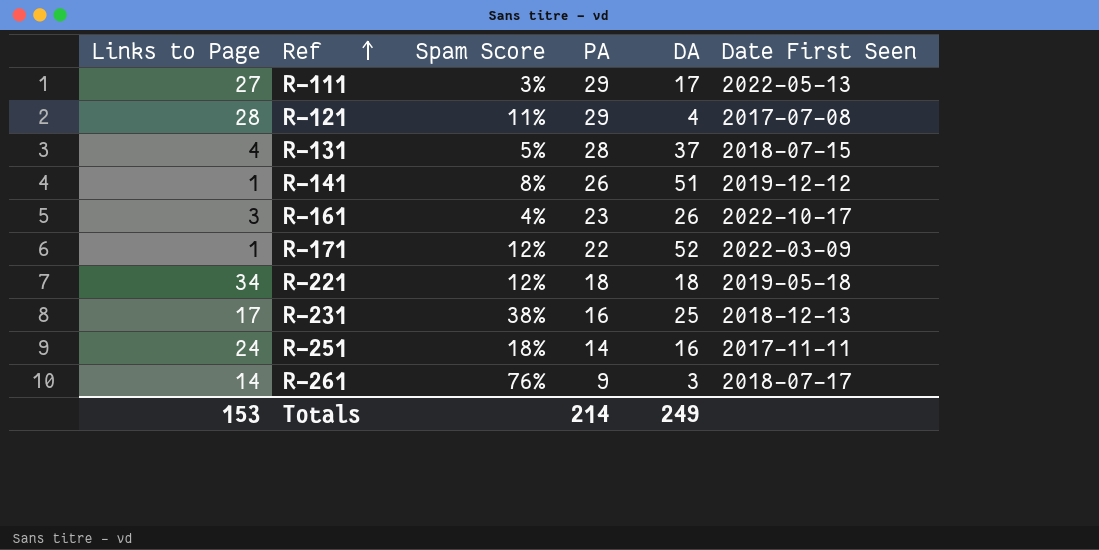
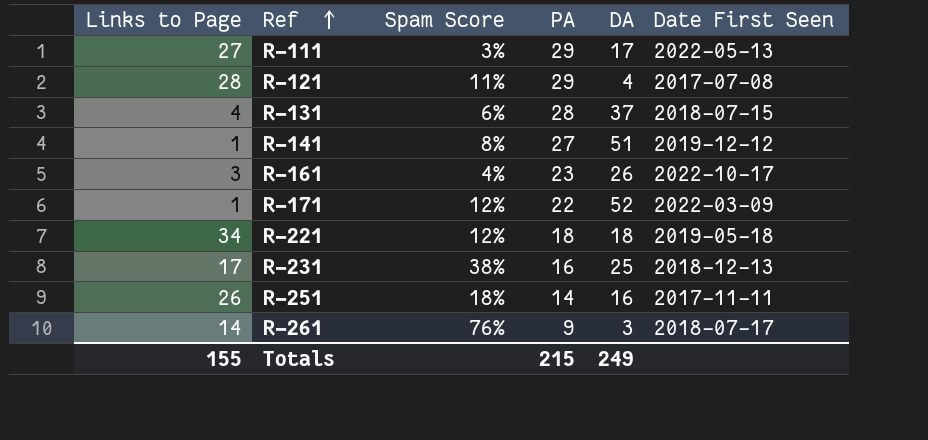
R-131 | Spam Score: 5% -> 6%
R-141 | PA: 26 -> 27
R-251 | Links to Page: 24 -> 26
Totals | Links to Page: 153 -> 155
Totals | PA: 214 -> 215

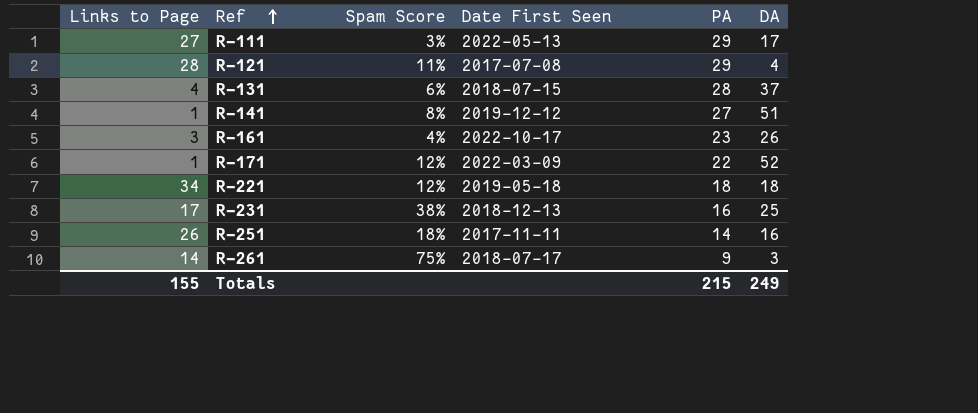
column Date First Seen | position: 6 -> 4
R-261 | Spam Score: 76% -> 75%

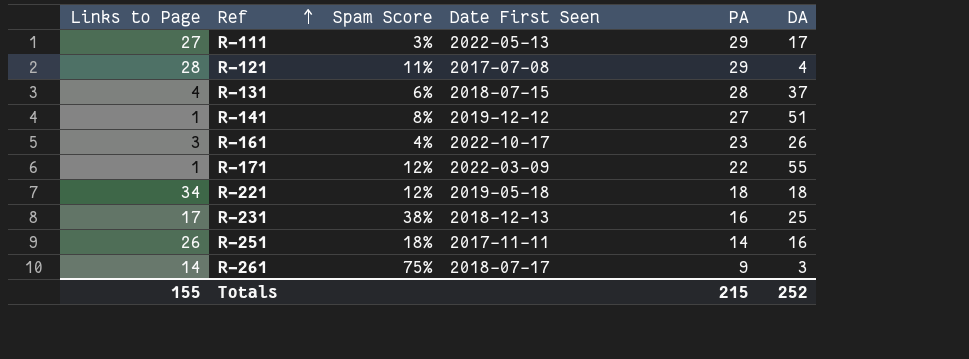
R-171 | DA: 52 -> 55
Totals | DA: 249 -> 252

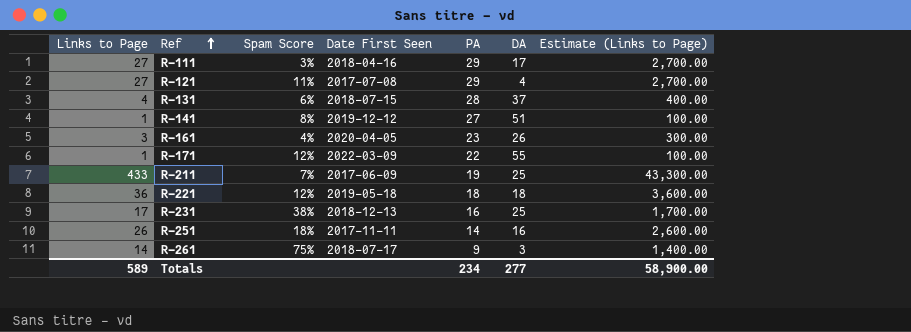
column Estimate (Links to Page) | formula: none -> [Links to Page] * 100
R-111 | Date First Seen: 2022-05-13 -> 2018-04-16
R-121 | Links to Page: 28 -> 27
R-161 | Date First Seen: 2022-10-17 -> 2020-04-05
row R-211: none -> 433 | 7% | 2017-06-09 | 19 | 25 | 43,300.00
R-221 | Links to Page: 34 -> 36
Totals | Links to Page: 155 -> 589
Totals | PA: 215 -> 234
Totals | DA: 252 -> 277

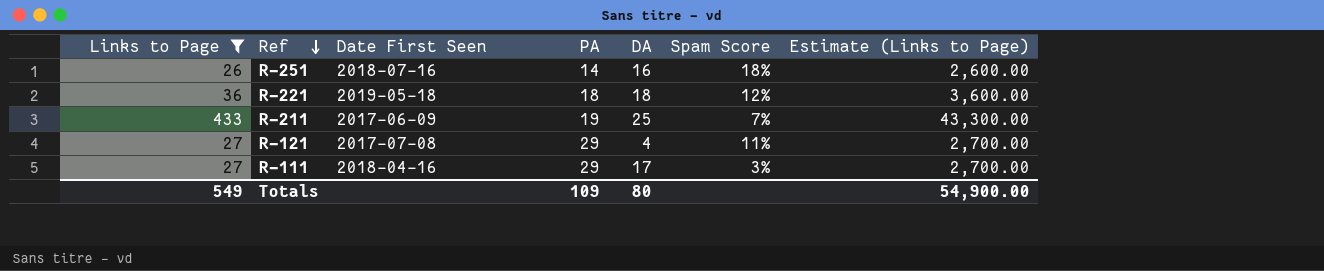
filter: none -> Links to Page >= 26
row order: Ref ascending -> Ref descending
column Spam Score | position: 3 -> 6
R-251 | Date First Seen: 2017-11-11 -> 2018-07-16
Totals | Links to Page: 589 -> 549
Totals | PA: 234 -> 109
Totals | DA: 277 -> 80
Totals | Estimate (Links to Page): 58,900.00 -> 54,900.00

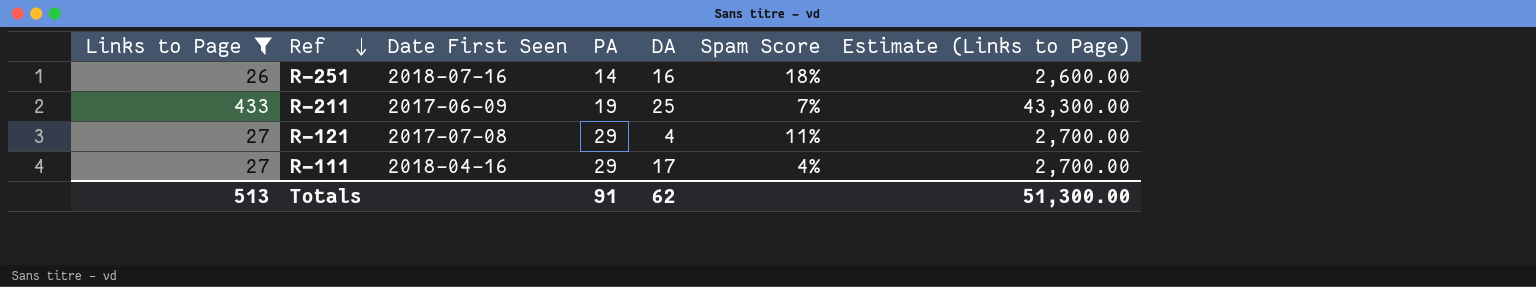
row R-221: 36 | 2019-05-18 | 18 | 18 | 12% | 3,600.00 -> none
R-111 | Spam Score: 3% -> 4%
Totals | Links to Page: 549 -> 513
Totals | PA: 109 -> 91
Totals | DA: 80 -> 62
Totals | Estimate (Links to Page): 54,900.00 -> 51,300.00

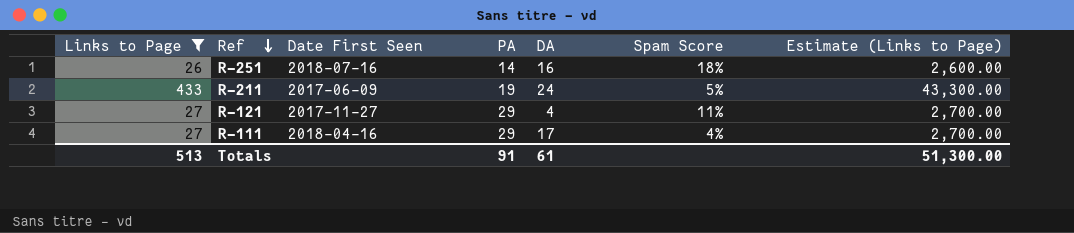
R-211 | DA: 25 -> 24
R-211 | Spam Score: 7% -> 5%
R-121 | Date First Seen: 2017-07-08 -> 2017-11-27
Totals | DA: 62 -> 61

